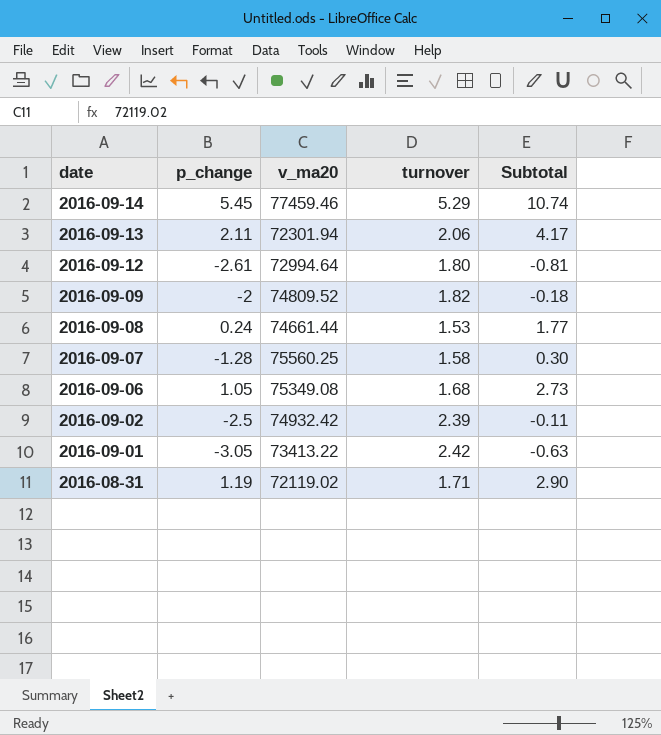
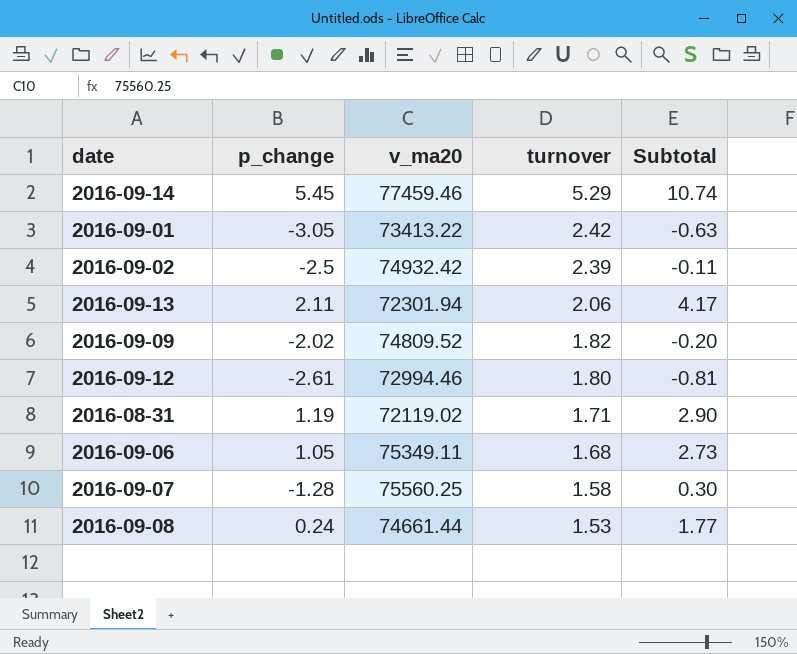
row order: date descending -> turnover descending
2016-09-09 | p_change: -2 -> -2.02
2016-09-09 | Subtotal: -0.18 -> -0.20
2016-09-12 | v_ma20: 72994.64 -> 72994.46
2016-09-06 | v_ma20: 75349.08 -> 75349.11

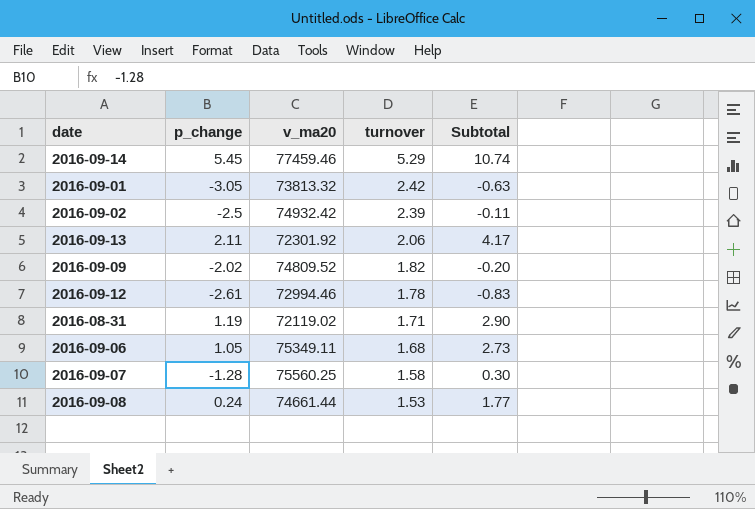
2016-09-01 | v_ma20: 73413.22 -> 73813.32
2016-09-13 | v_ma20: 72301.94 -> 72301.92
2016-09-12 | turnover: 1.80 -> 1.78
2016-09-12 | Subtotal: -0.81 -> -0.83

